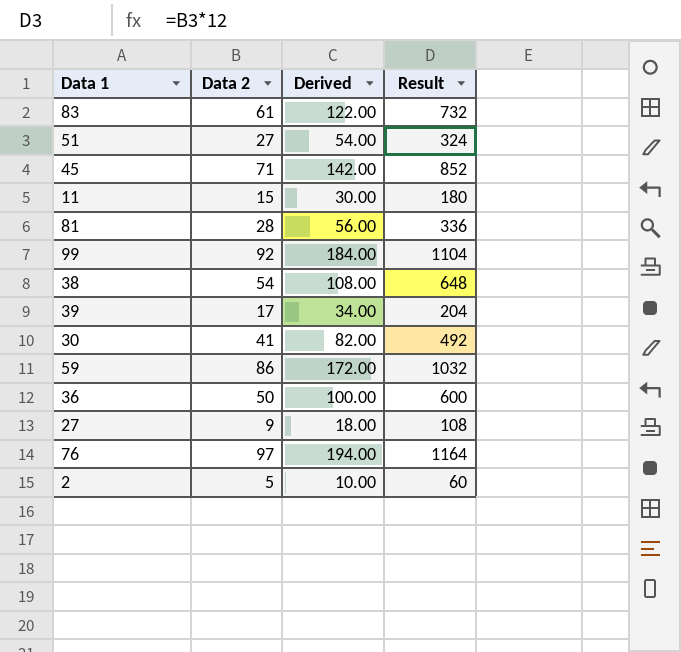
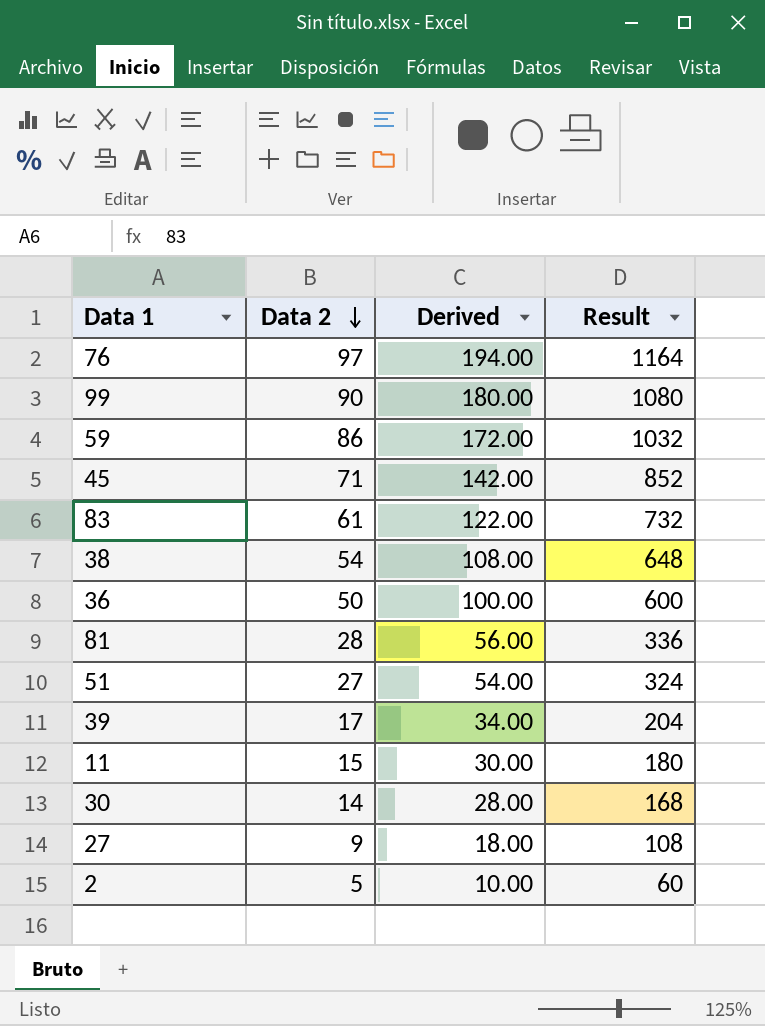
row order: none -> Data 2 descending
99 | Data 2: 92 -> 90
99 | Derived: 184.00 -> 180.00
99 | Result: 1104 -> 1080
30 | Data 2: 41 -> 14
30 | Derived: 82.00 -> 28.00
30 | Result: 492 -> 168

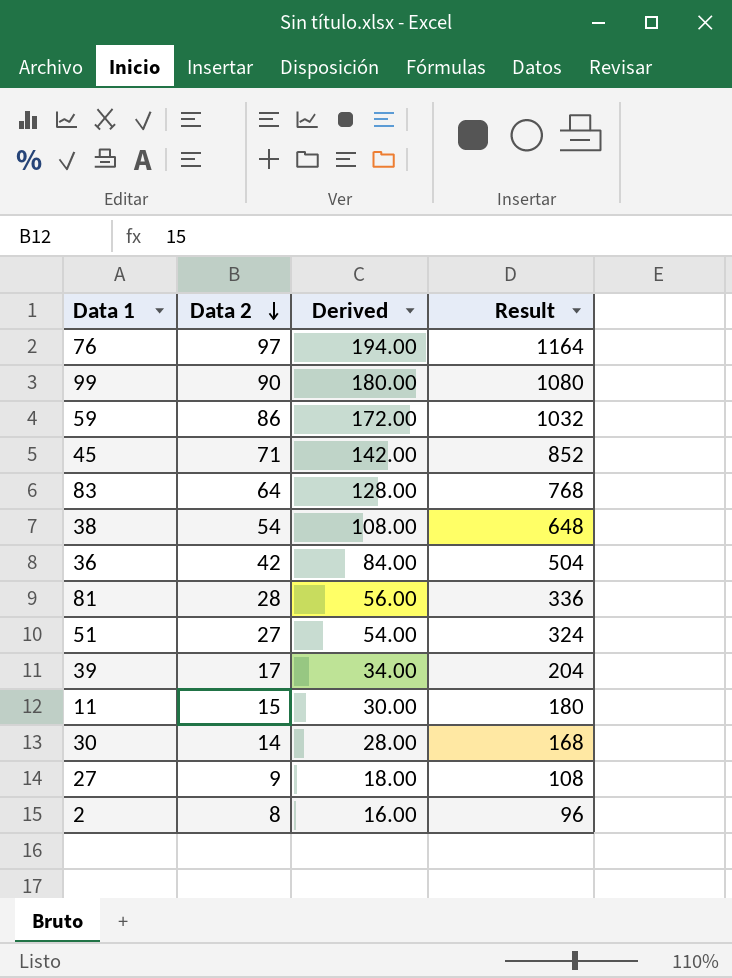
83 | Data 2: 61 -> 64
83 | Derived: 122.00 -> 128.00
83 | Result: 732 -> 768
36 | Data 2: 50 -> 42
36 | Derived: 100.00 -> 84.00
36 | Result: 600 -> 504
2 | Data 2: 5 -> 8
2 | Derived: 10.00 -> 16.00
2 | Result: 60 -> 96

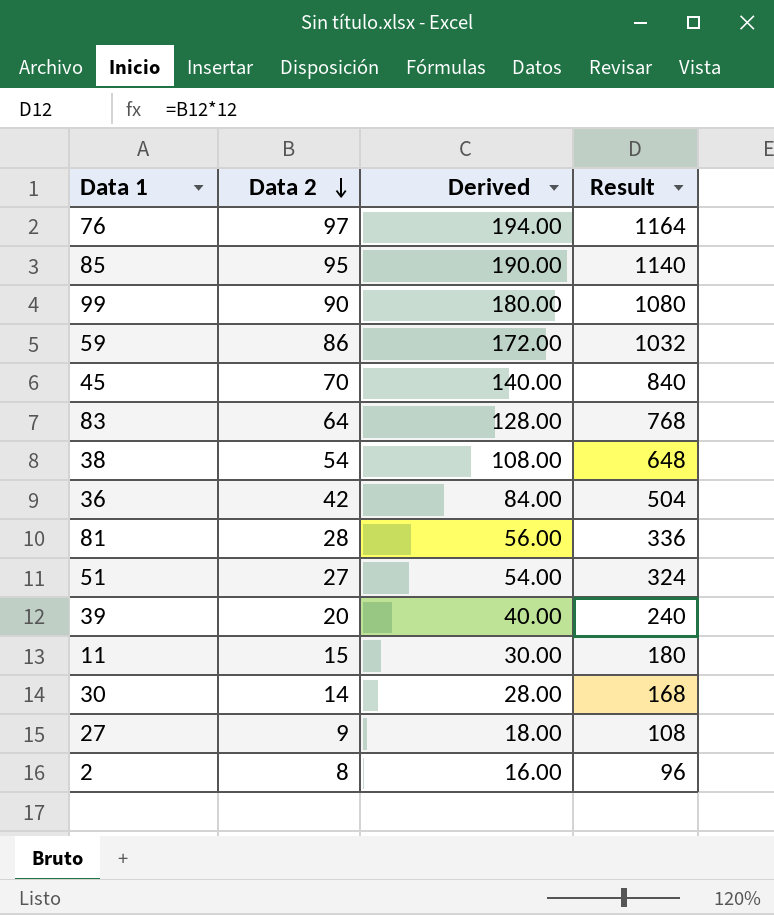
row 85: none -> 95 | 190.00 | 1140
45 | Data 2: 71 -> 70
45 | Derived: 142.00 -> 140.00
45 | Result: 852 -> 840
39 | Data 2: 17 -> 20
39 | Derived: 34.00 -> 40.00
39 | Result: 204 -> 240

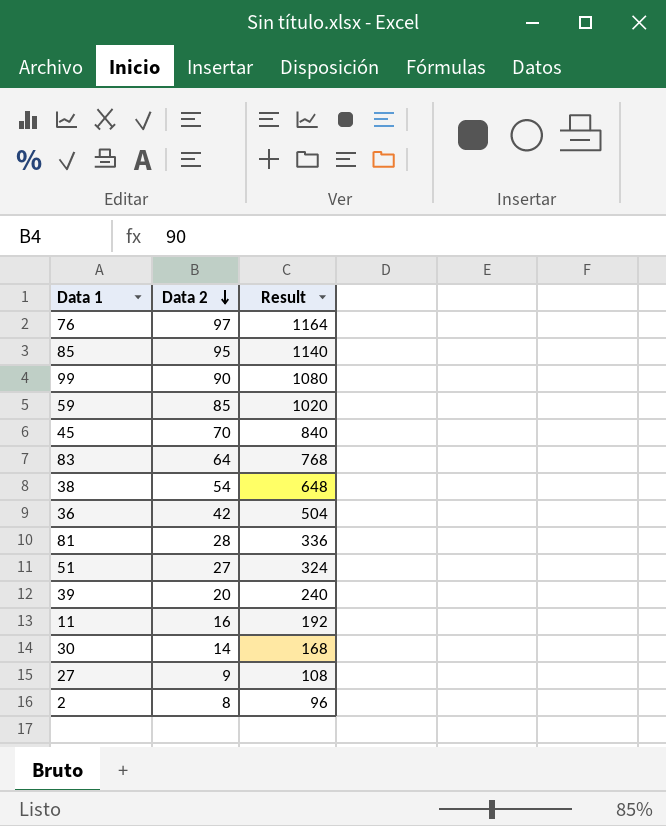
column Derived | formula: [Data 2] * 2 -> none
59 | Data 2: 86 -> 85
59 | Result: 1032 -> 1020
11 | Data 2: 15 -> 16
11 | Result: 180 -> 192

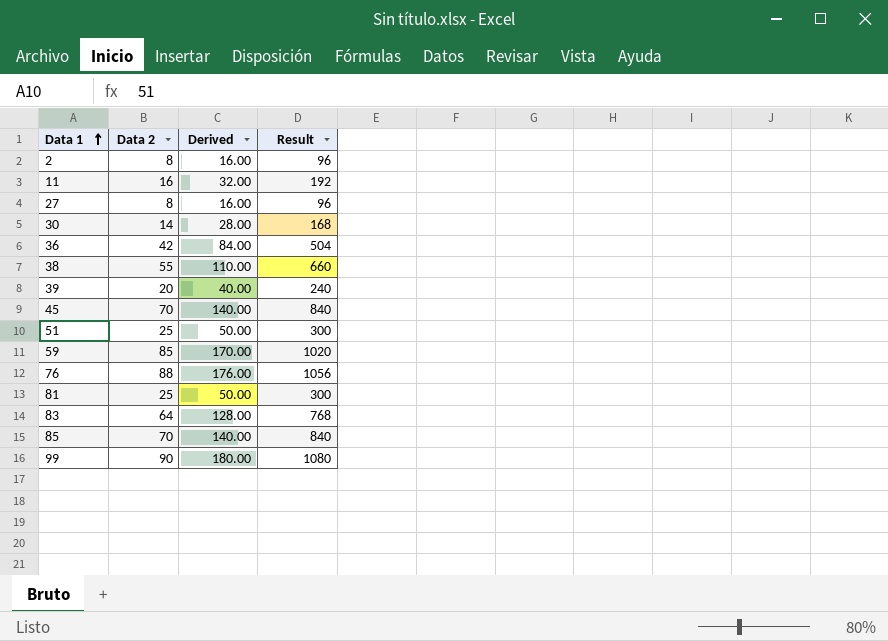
row order: Data 2 descending -> Data 1 ascending
column Derived | formula: none -> [Data 2] * 2
27 | Data 2: 9 -> 8
27 | Result: 108 -> 96
38 | Data 2: 54 -> 55
38 | Result: 648 -> 660
51 | Data 2: 27 -> 25
51 | Result: 324 -> 300
76 | Data 2: 97 -> 88
76 | Result: 1164 -> 1056
81 | Data 2: 28 -> 25
81 | Result: 336 -> 300
85 | Data 2: 95 -> 70
85 | Result: 1140 -> 840

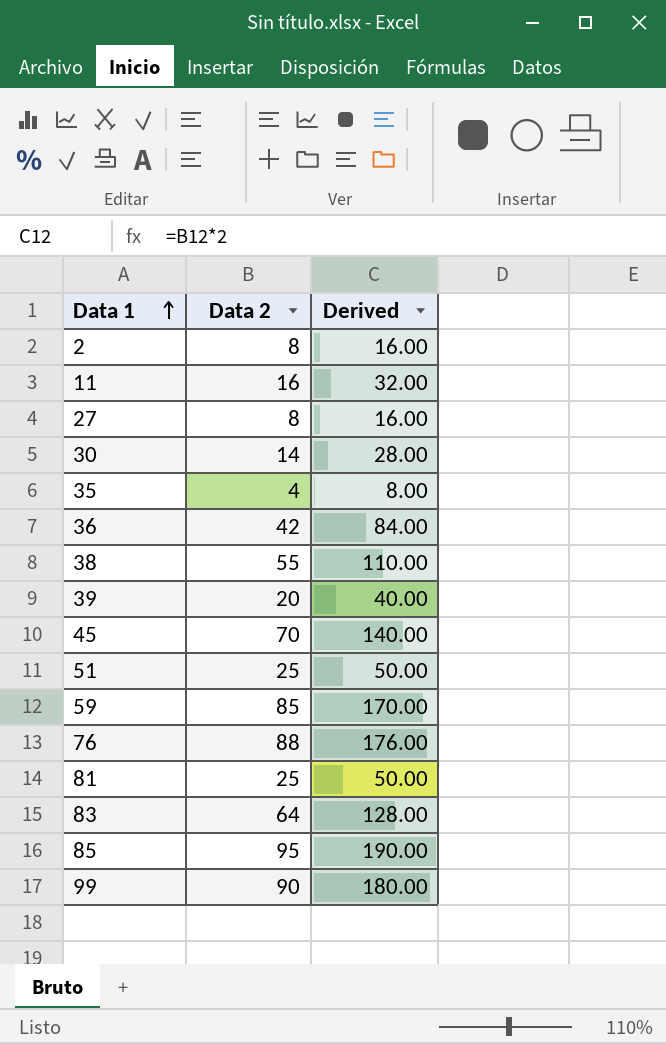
column Result | formula: [Data 2] * 12 -> none
row 35: none -> 4 | 8.00
85 | Data 2: 70 -> 95
85 | Derived: 140.00 -> 190.00

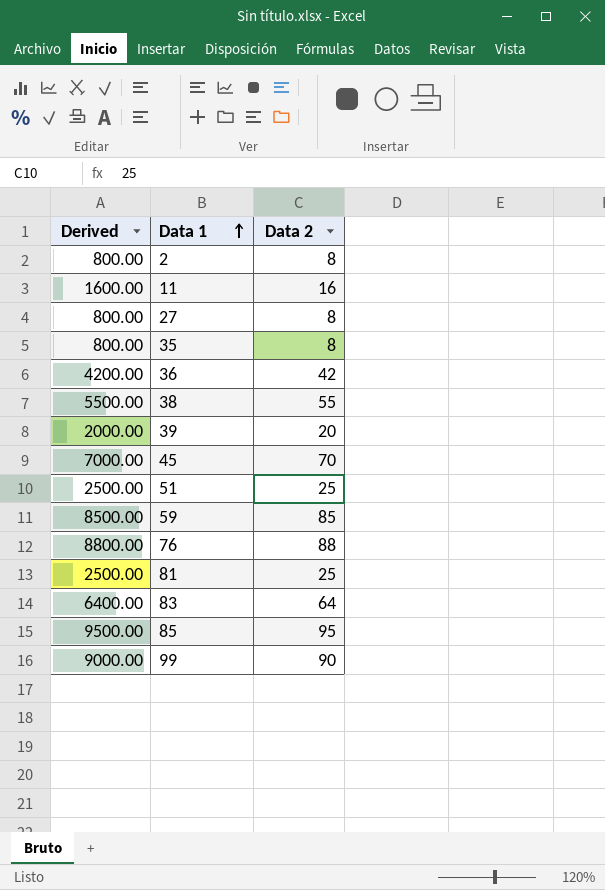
column Derived | formula: [Data 2] * 2 -> [Data 2] * 100
column Derived | position: 3 -> 1
row 30: 14 | 28.00 -> none
35 | Data 2: 4 -> 8

